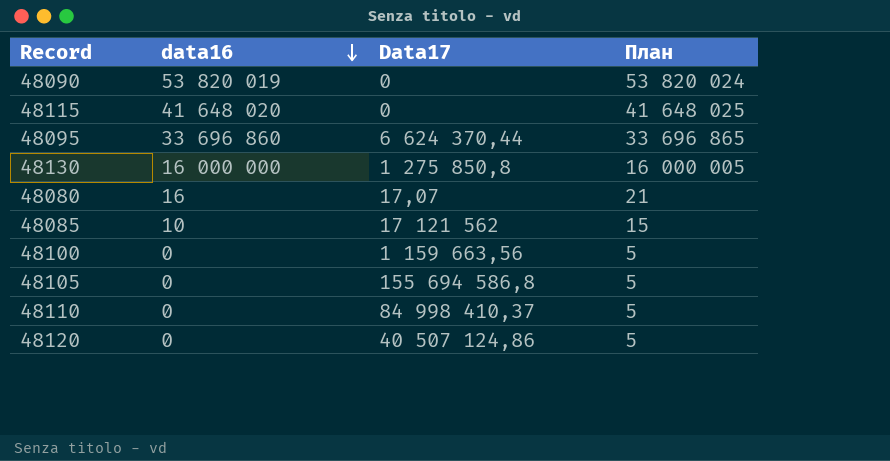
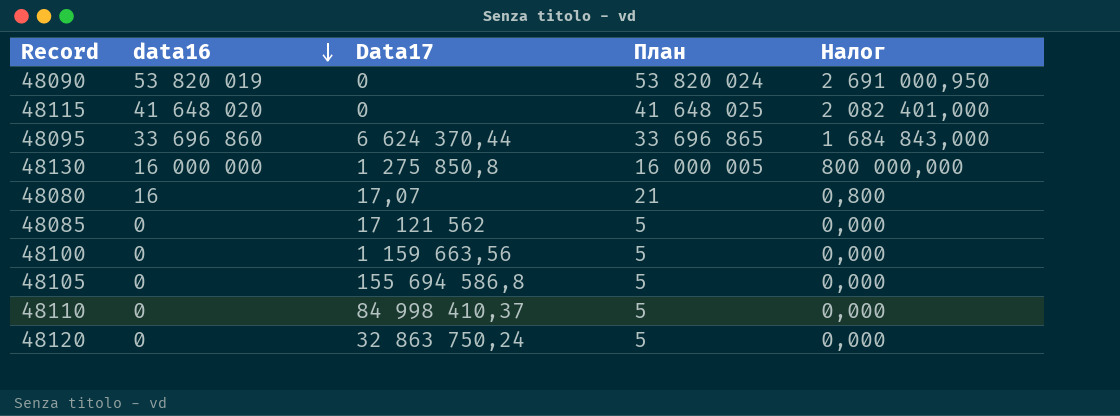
column Налог | formula: none -> [data16] * 0,05
48085 | data16: 10 -> 0
48085 | План: 15 -> 5
48120 | Data17: 40 507 124,86 -> 32 863 750,24

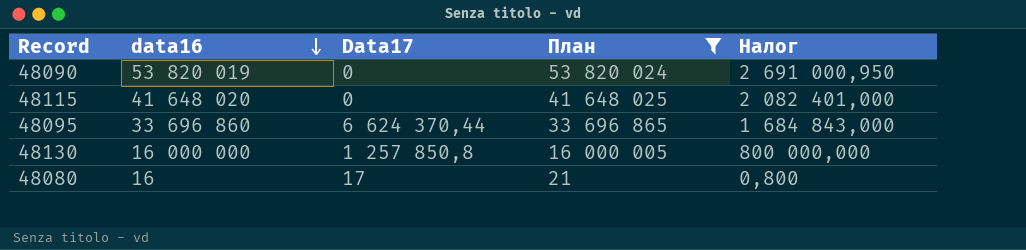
filter: none -> План != 5
48130 | Data17: 1 275 850,8 -> 1 257 850,8
48080 | Data17: 17,07 -> 17

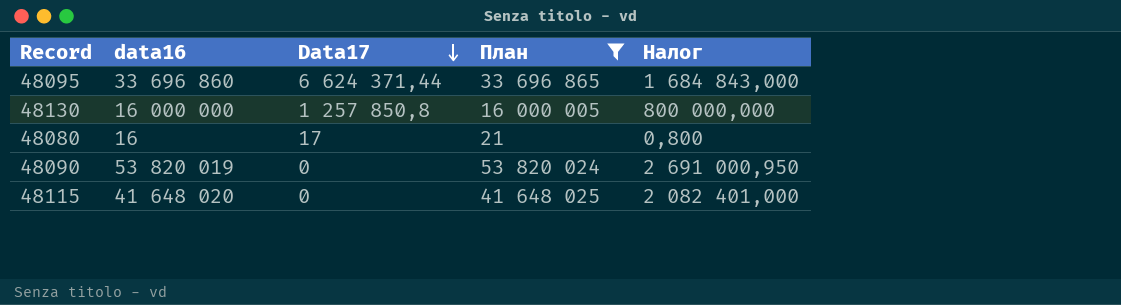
row order: data16 descending -> Data17 descending
48095 | Data17: 6 624 370,44 -> 6 624 371,44

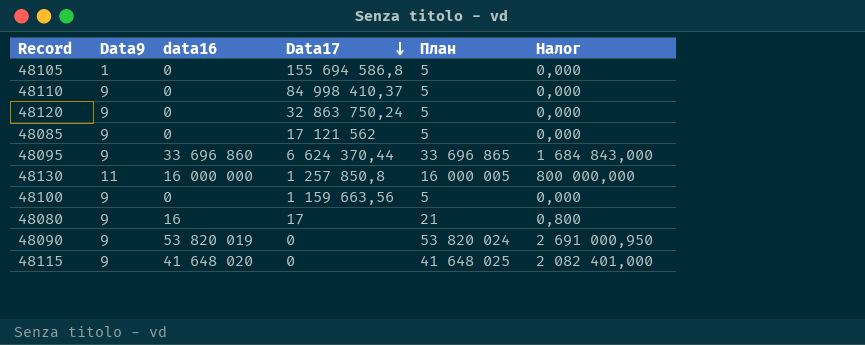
filter: План != 5 -> none
column Data9 | position: none -> 2
48095 | Data17: 6 624 371,44 -> 6 624 370,44

